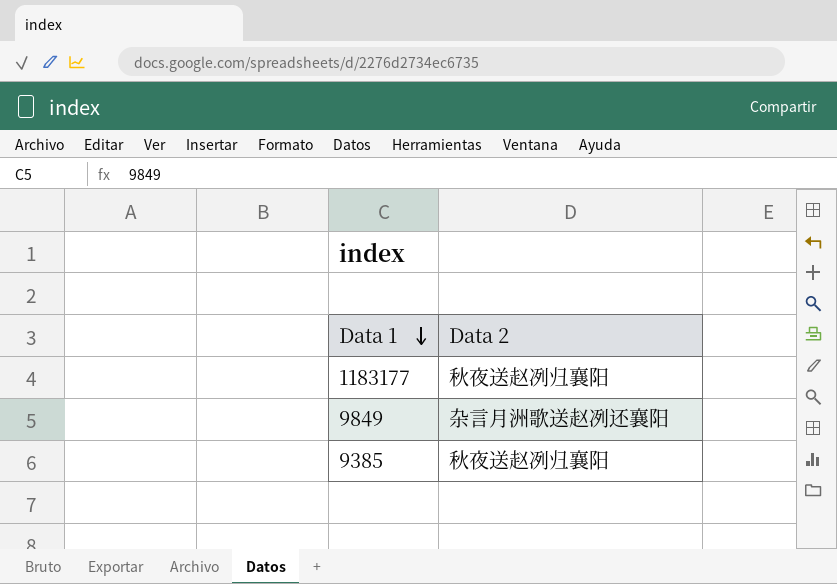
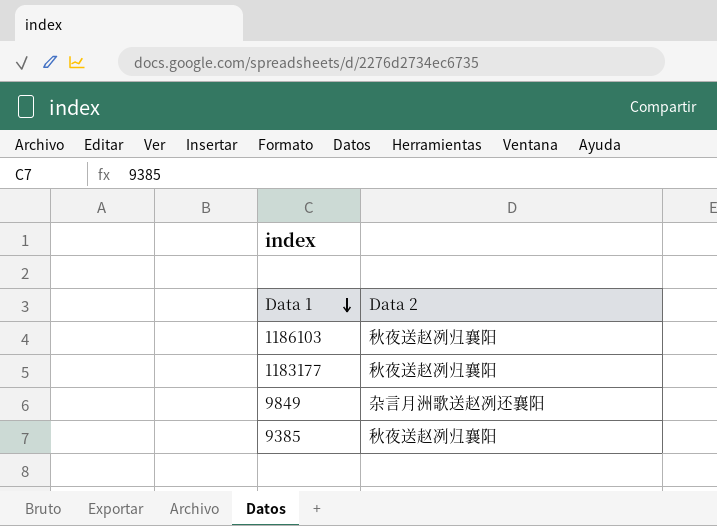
row 1186103: none -> 秋夜送赵冽归襄阳

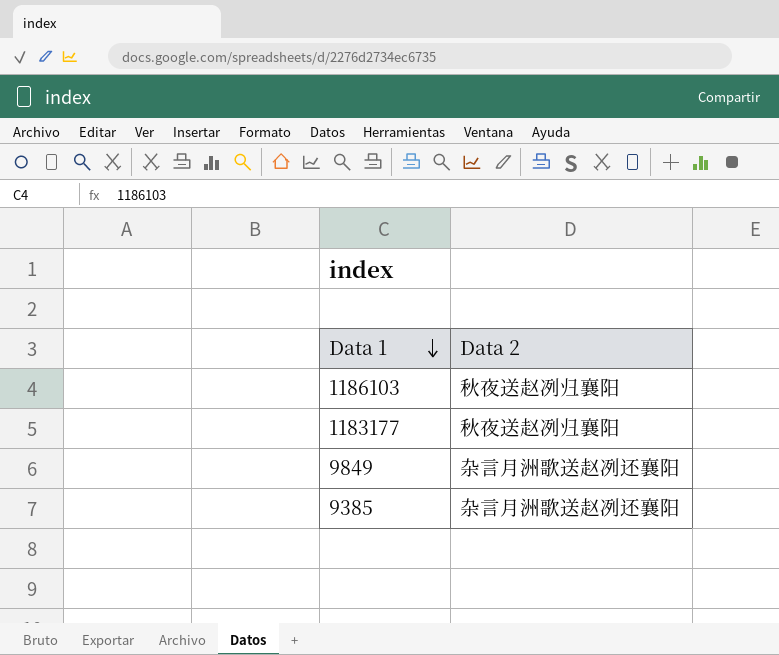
9385 | Data 2: 秋夜送赵冽归襄阳 -> 杂言月洲歌送赵冽还襄阳

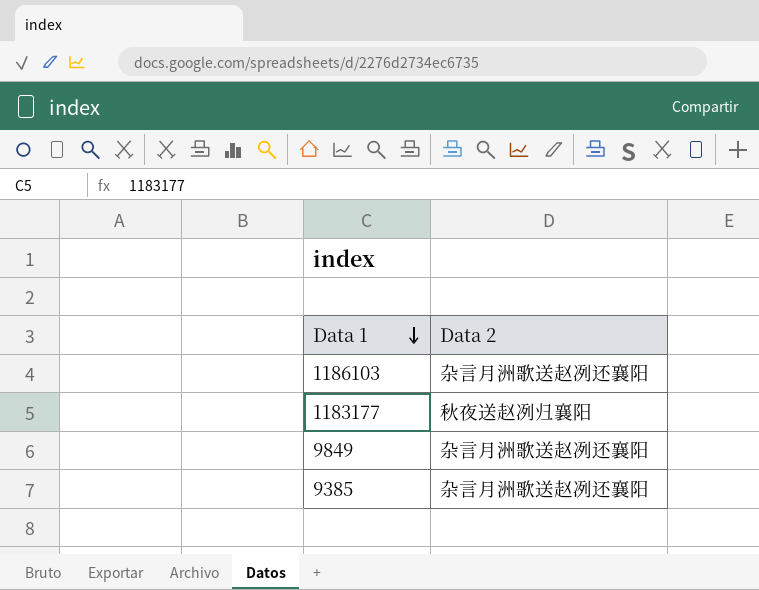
1186103 | Data 2: 秋夜送赵冽归襄阳 -> 杂言月洲歌送赵冽还襄阳

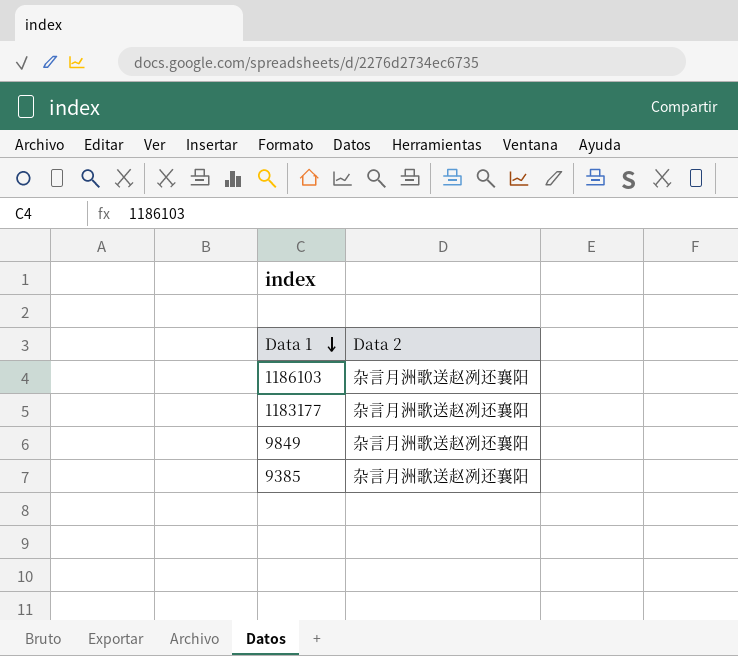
1183177 | Data 2: 秋夜送赵冽归襄阳 -> 杂言月洲歌送赵冽还襄阳

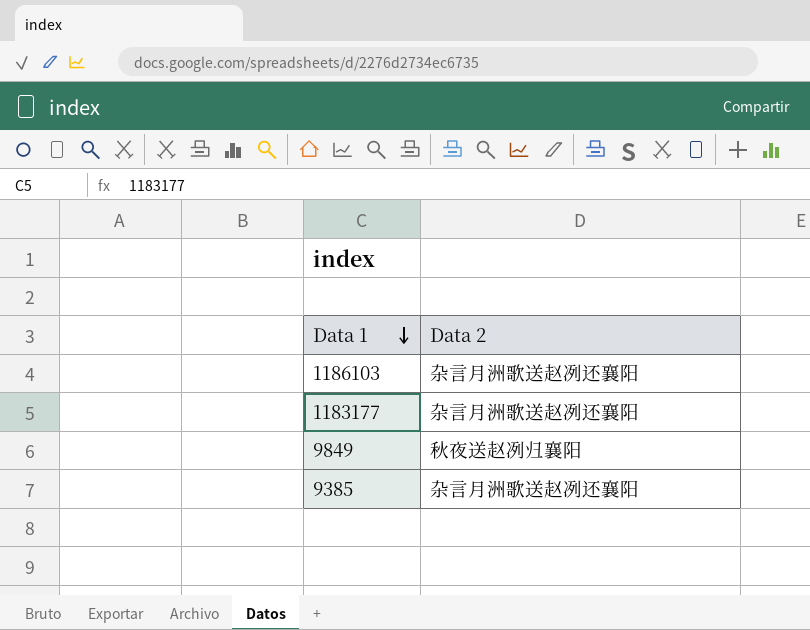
9849 | Data 2: 杂言月洲歌送赵冽还襄阳 -> 秋夜送赵冽归襄阳

